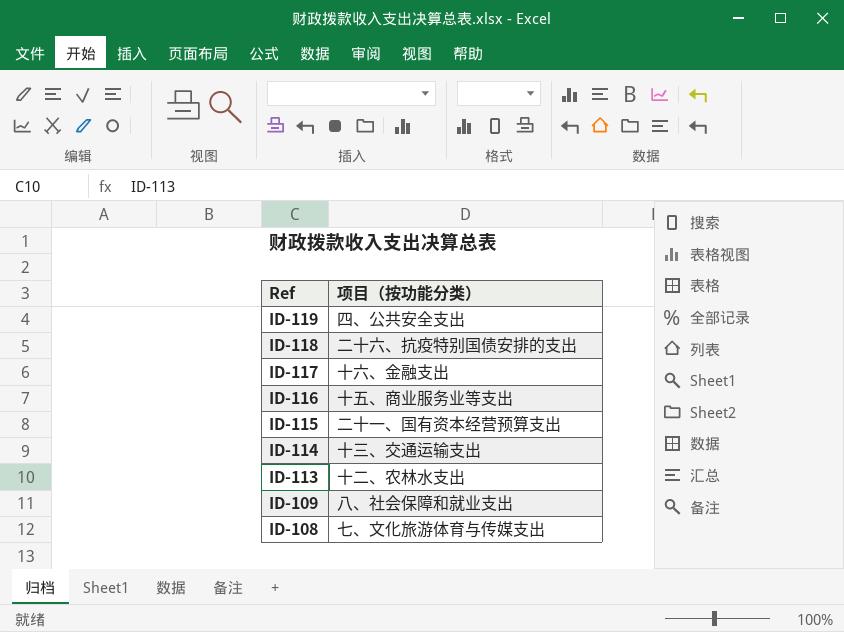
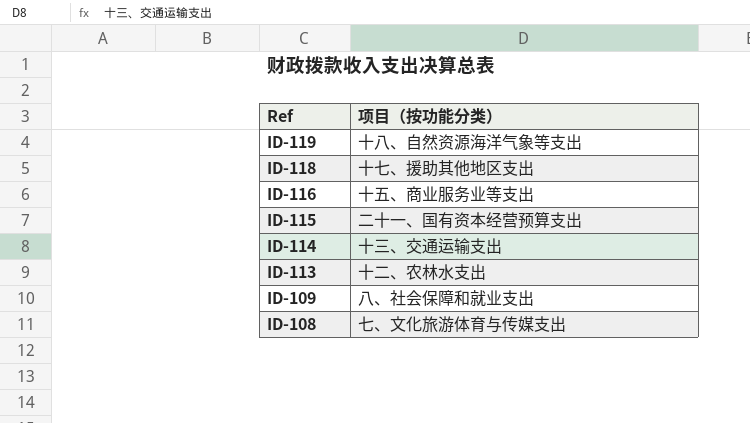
row ID-117: 十六、金融支出 -> none
ID-119 | 项目（按功能分类）: 四、公共安全支出 -> 十八、自然资源海洋气象等支出
ID-118 | 项目（按功能分类）: 二十六、抗疫特别国债安排的支出 -> 十七、援助其他地区支出

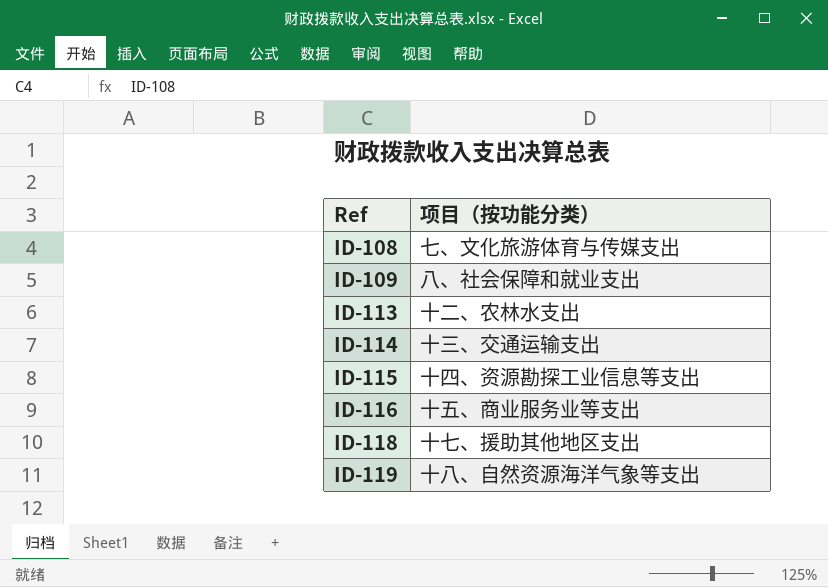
row order: Ref descending -> Ref ascending
ID-115 | 项目（按功能分类）: 二十一、国有资本经营预算支出 -> 十四、资源勘探工业信息等支出

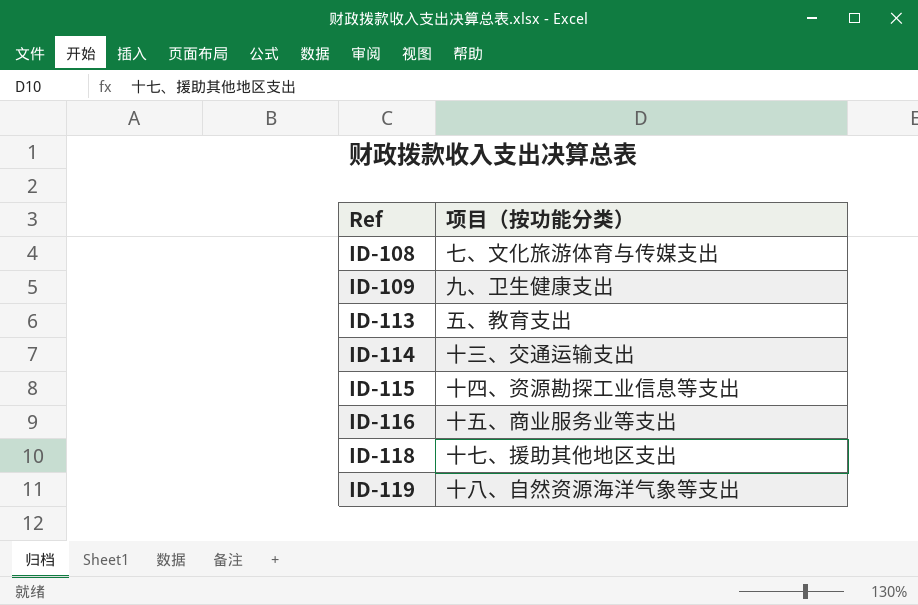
ID-109 | 项目（按功能分类）: 八、社会保障和就业支出 -> 九、卫生健康支出
ID-113 | 项目（按功能分类）: 十二、农林水支出 -> 五、教育支出

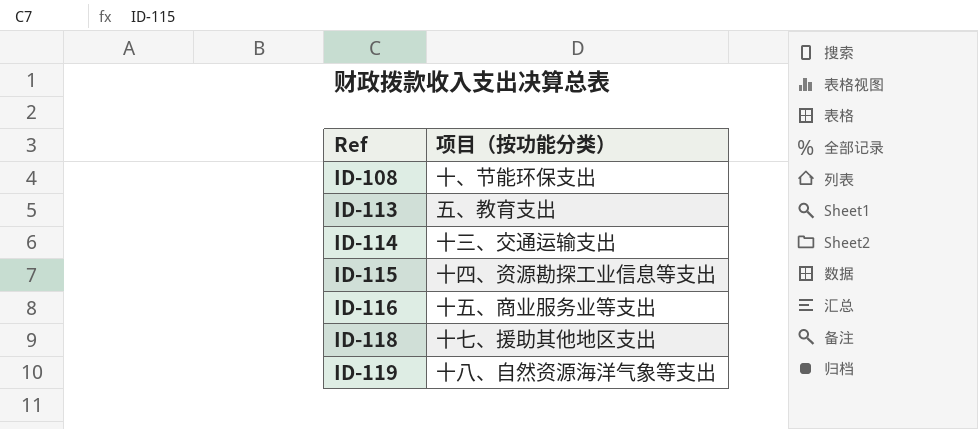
row ID-109: 九、卫生健康支出 -> none
ID-108 | 项目（按功能分类）: 七、文化旅游体育与传媒支出 -> 十、节能环保支出

